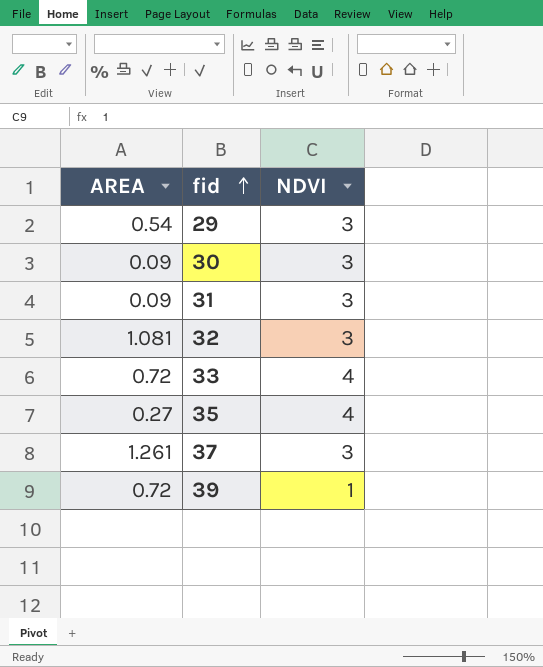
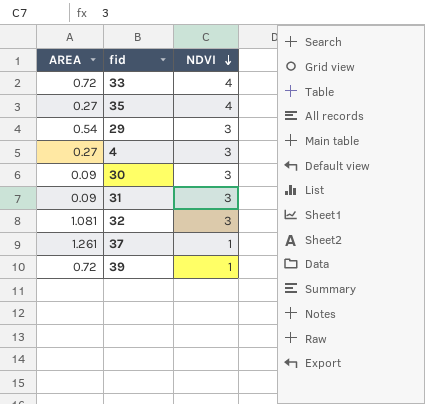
row order: fid ascending -> NDVI descending
row 4: none -> 0.27 | 3
37 | NDVI: 3 -> 1

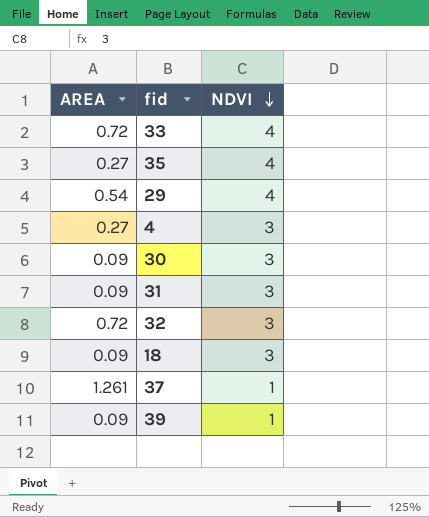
29 | NDVI: 3 -> 4
32 | AREA: 1.081 -> 0.72
row 18: none -> 0.09 | 3
39 | AREA: 0.72 -> 0.09

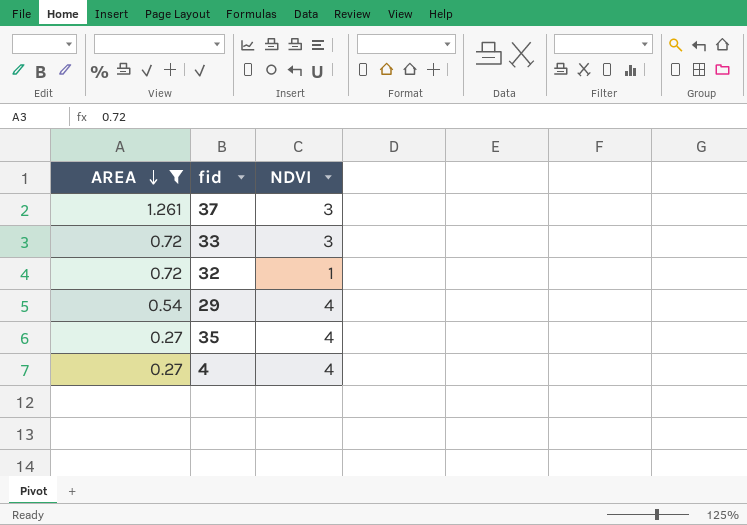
filter: none -> AREA != 0.09
row order: NDVI descending -> AREA descending
37 | NDVI: 1 -> 3
33 | NDVI: 4 -> 3
32 | NDVI: 3 -> 1
4 | NDVI: 3 -> 4

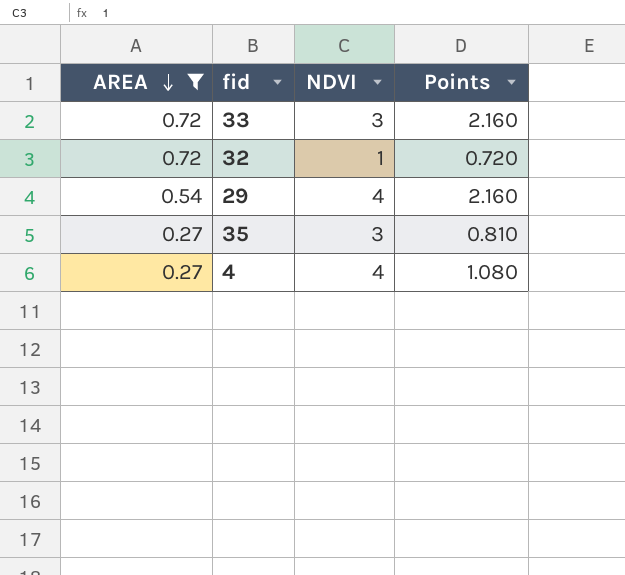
column Points | formula: none -> [AREA] * [NDVI]
row 37: 1.261 | 3 -> none
35 | NDVI: 4 -> 3

